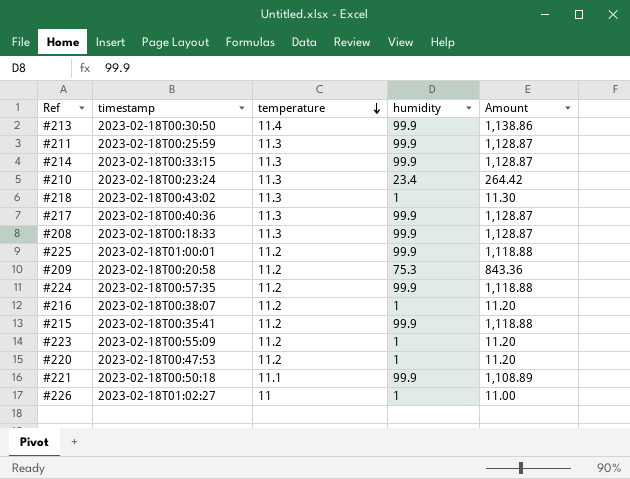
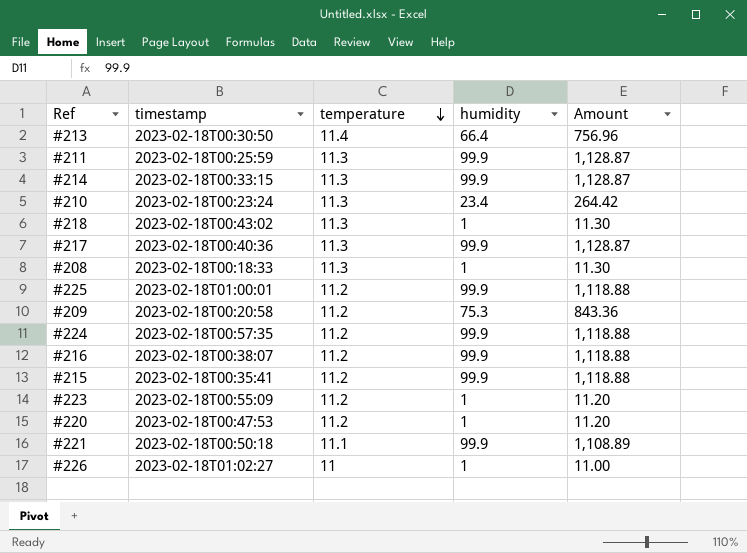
#213 | humidity: 99.9 -> 66.4
#213 | Amount: 1,138.86 -> 756.96
#208 | humidity: 99.9 -> 1
#208 | Amount: 1,128.87 -> 11.30
#216 | humidity: 1 -> 99.9
#216 | Amount: 11.20 -> 1,118.88

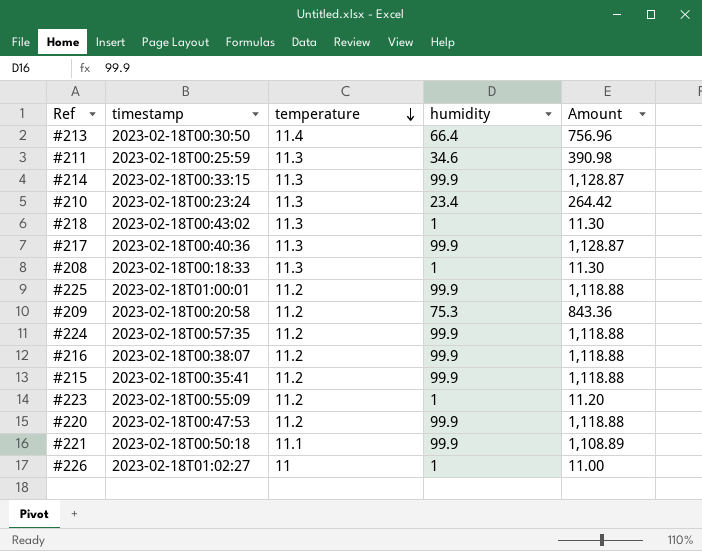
#211 | humidity: 99.9 -> 34.6
#211 | Amount: 1,128.87 -> 390.98
#220 | humidity: 1 -> 99.9
#220 | Amount: 11.20 -> 1,118.88

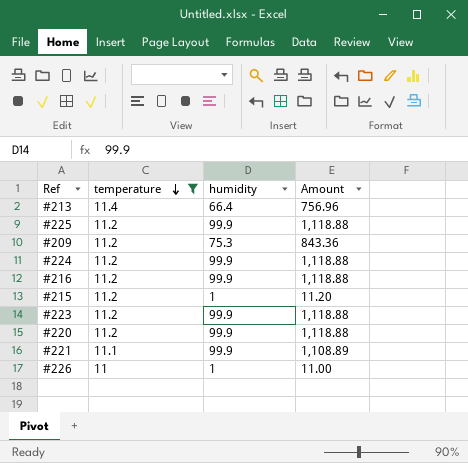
filter: none -> temperature != 11.3
column timestamp | position: 2 -> none
#215 | humidity: 99.9 -> 1
#215 | Amount: 1,118.88 -> 11.20
#223 | humidity: 1 -> 99.9
#223 | Amount: 11.20 -> 1,118.88

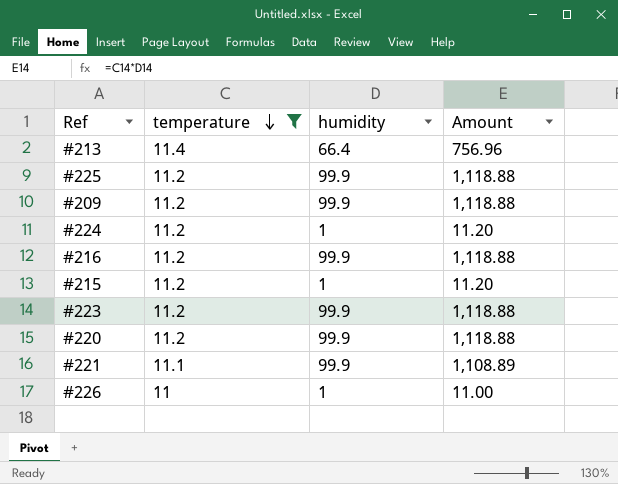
#209 | humidity: 75.3 -> 99.9
#209 | Amount: 843.36 -> 1,118.88
#224 | humidity: 99.9 -> 1
#224 | Amount: 1,118.88 -> 11.20

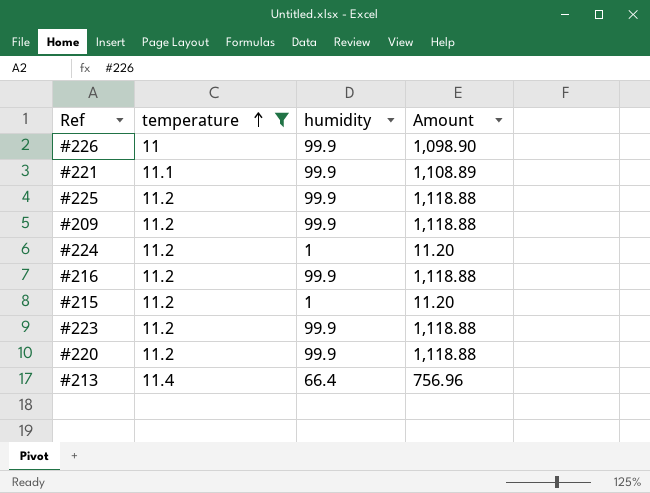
row order: temperature descending -> temperature ascending
#226 | humidity: 1 -> 99.9
#226 | Amount: 11.00 -> 1,098.90

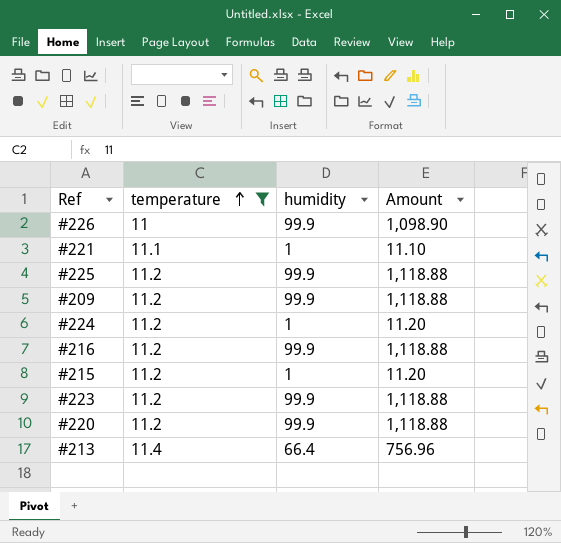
#221 | humidity: 99.9 -> 1
#221 | Amount: 1,108.89 -> 11.10

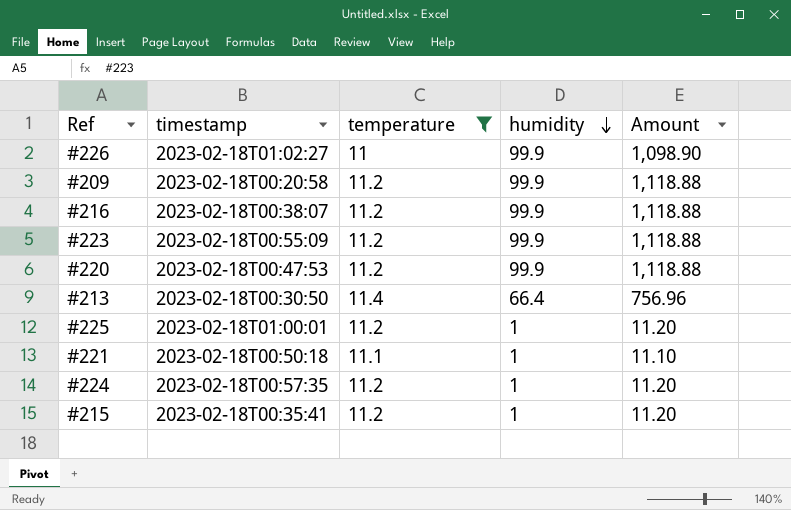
row order: temperature ascending -> humidity descending
column timestamp | position: none -> 2
#225 | humidity: 99.9 -> 1
#225 | Amount: 1,118.88 -> 11.20

